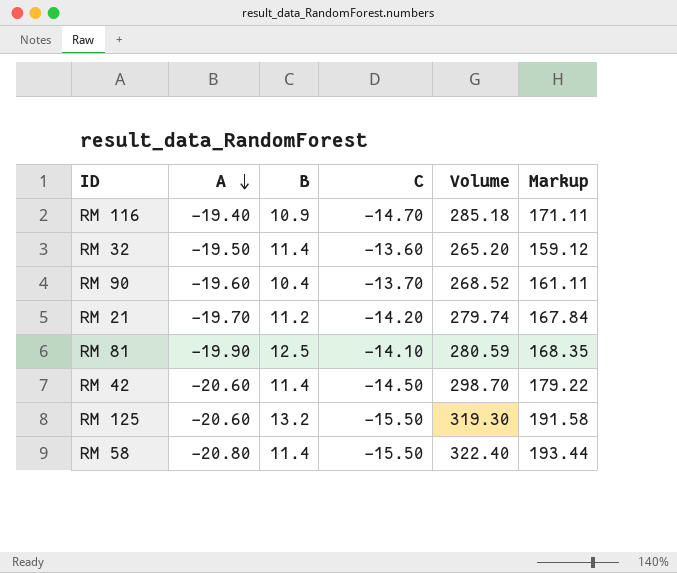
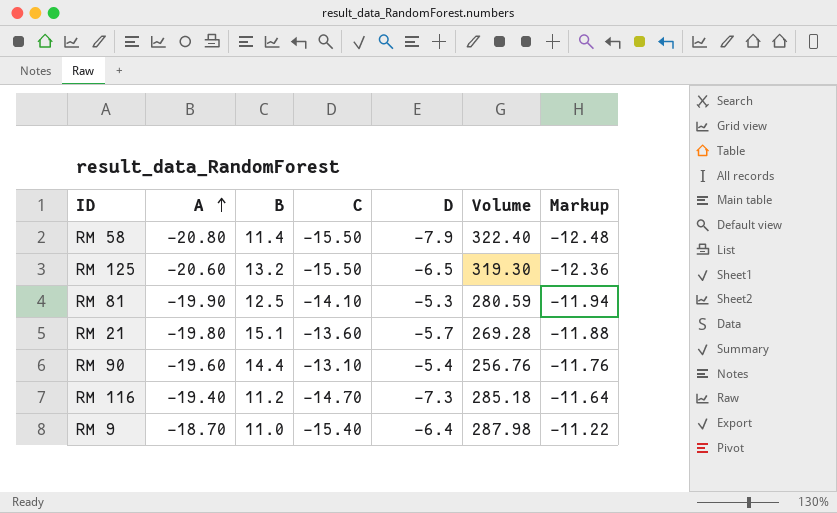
row order: A descending -> A ascending
column D | position: none -> 5
column Markup | formula: [Volume] * 0.6 -> [A] * 0.6
row RM 32: -19.50 | 11.4 | -13.60 | 265.20 | 159.12 -> none
row RM 42: -20.60 | 11.4 | -14.50 | 298.70 | 179.22 -> none
RM 21 | A: -19.70 -> -19.80
RM 21 | B: 11.2 -> 15.1
RM 21 | C: -14.20 -> -13.60
RM 21 | Volume: 279.74 -> 269.28
RM 90 | B: 10.4 -> 14.4
RM 90 | C: -13.70 -> -13.10
RM 90 | Volume: 268.52 -> 256.76
RM 116 | B: 10.9 -> 11.2
row RM 9: none -> -18.70 | 11.0 | -15.40 | -6.4 | 287.98 | -11.22

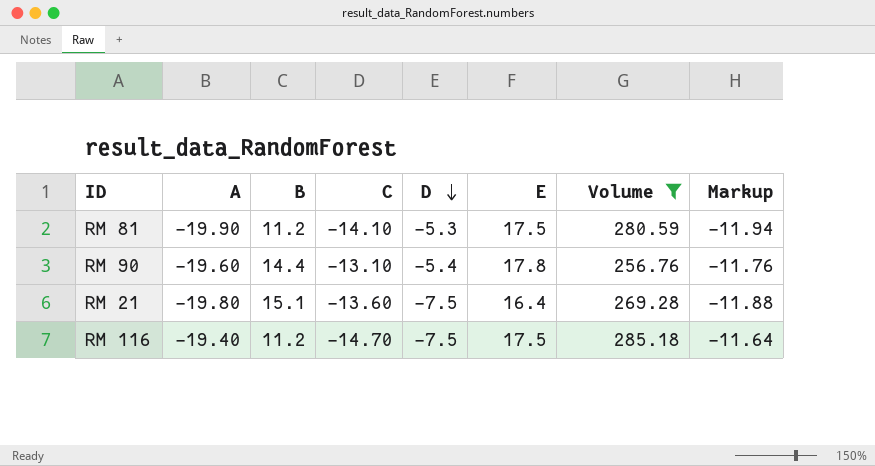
filter: none -> Volume <= 285.18
row order: A ascending -> D descending
column E | position: none -> 6
RM 81 | B: 12.5 -> 11.2
RM 21 | D: -5.7 -> -7.5
RM 116 | D: -7.3 -> -7.5

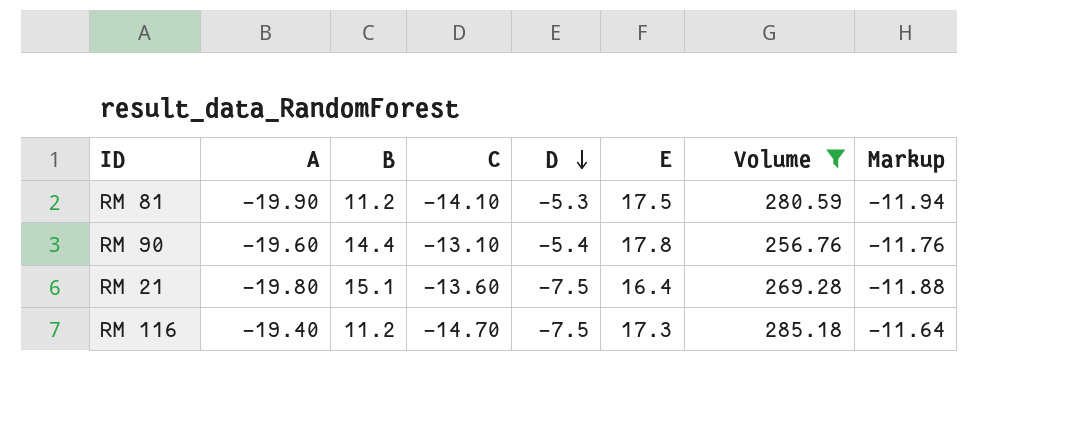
RM 116 | E: 17.5 -> 17.3

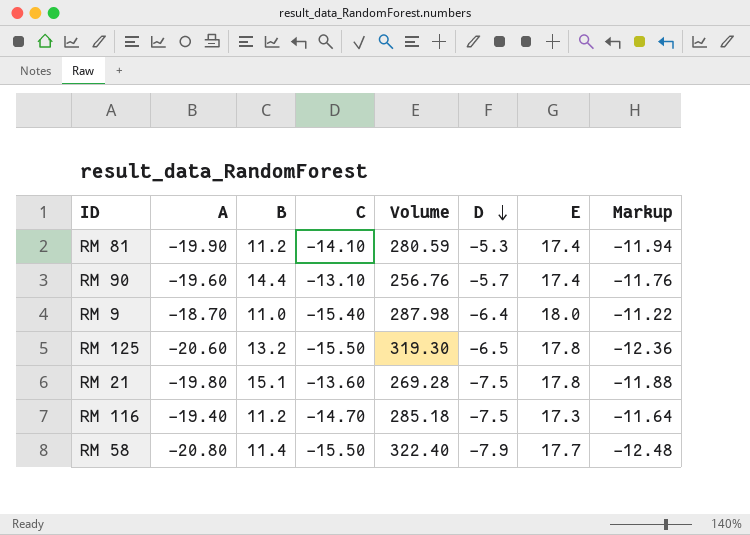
filter: Volume <= 285.18 -> none
column Volume | position: 7 -> 5
RM 81 | E: 17.5 -> 17.4
RM 90 | D: -5.4 -> -5.7
RM 90 | E: 17.8 -> 17.4
RM 21 | E: 16.4 -> 17.8

